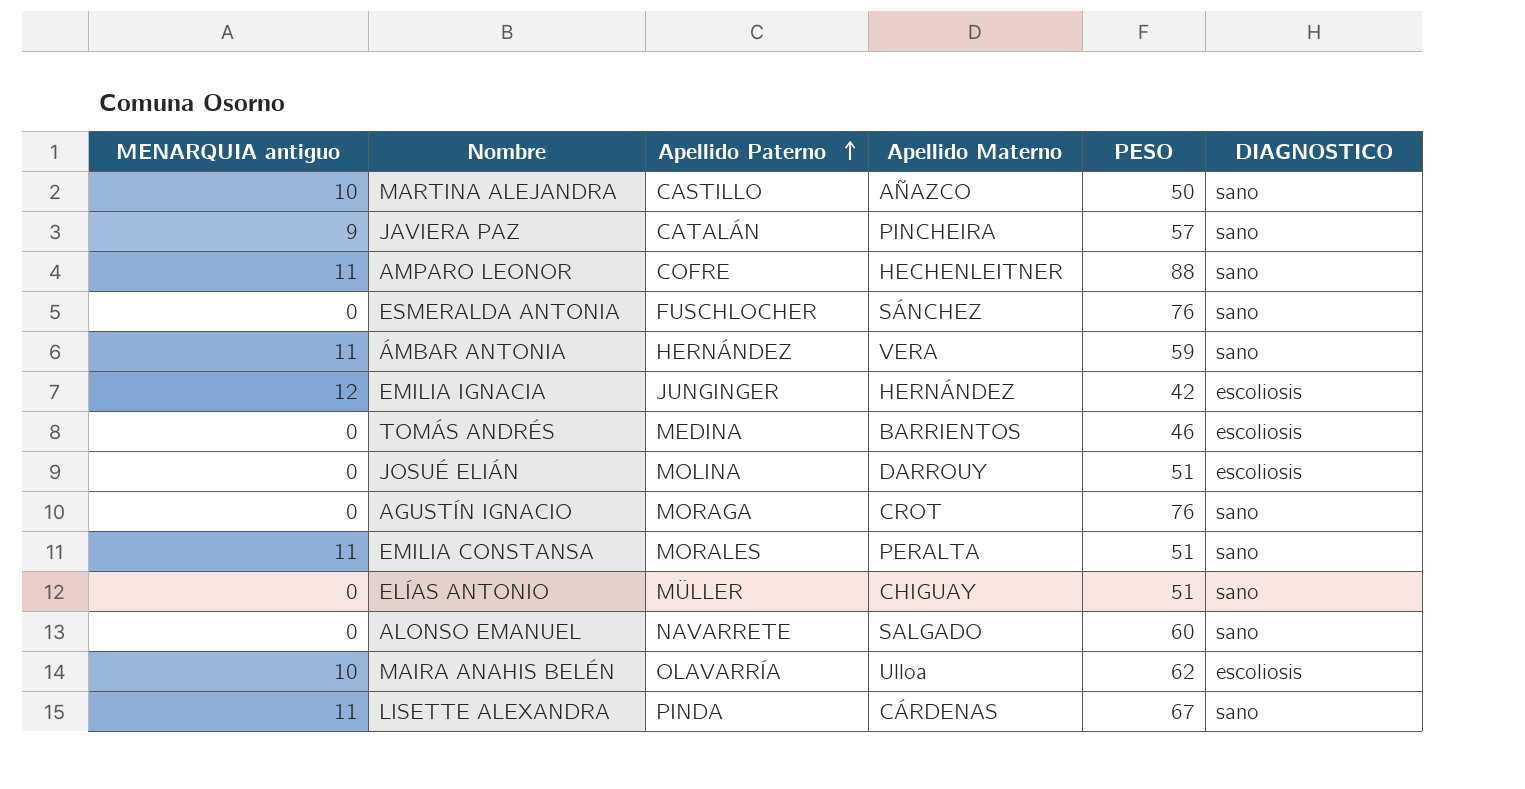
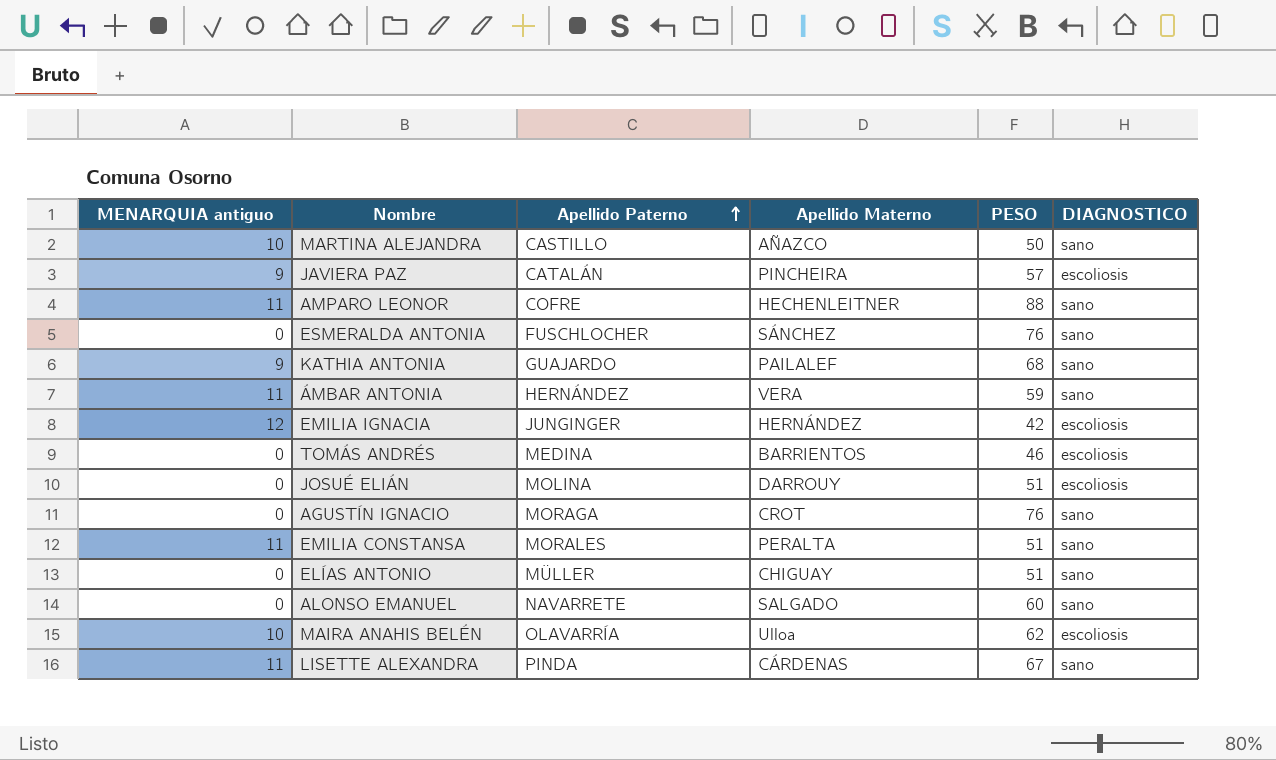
JAVIERA PAZ | DIAGNOSTICO: sano -> escoliosis
row KATHIA ANTONIA: none -> 9 | GUAJARDO | PAILALEF | 68 | sano

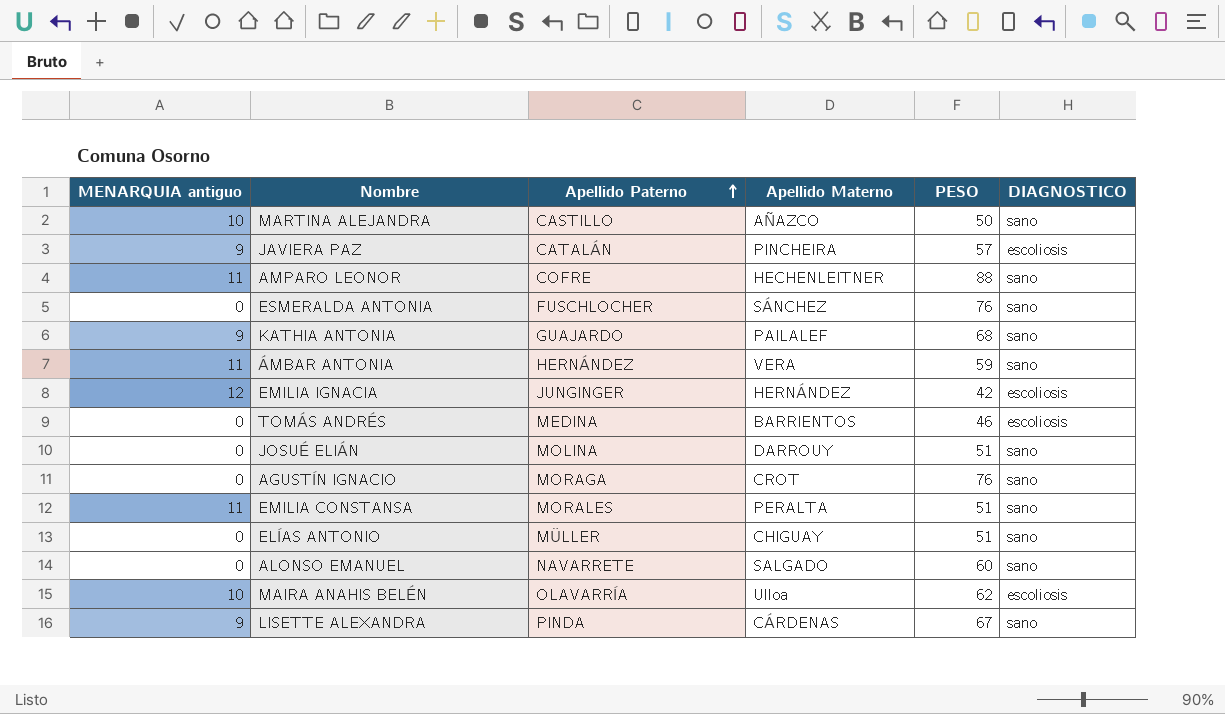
JOSUÉ ELIÁN | DIAGNOSTICO: escoliosis -> sano
LISETTE ALEXANDRA | MENARQUIA antiguo: 11 -> 9

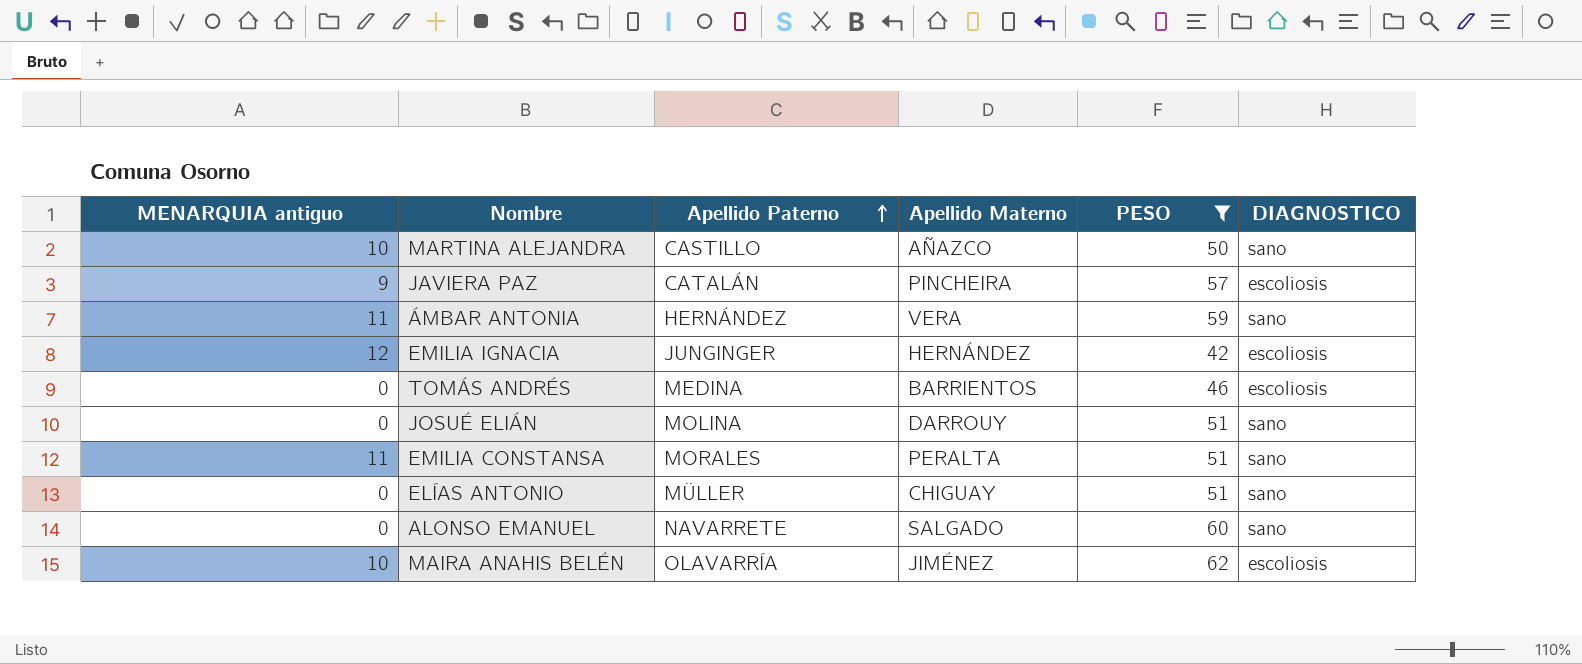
filter: none -> PESO <= 62
MAIRA ANAHIS BELÉN | Apellido Materno: Ulloa -> JIMÉNEZ

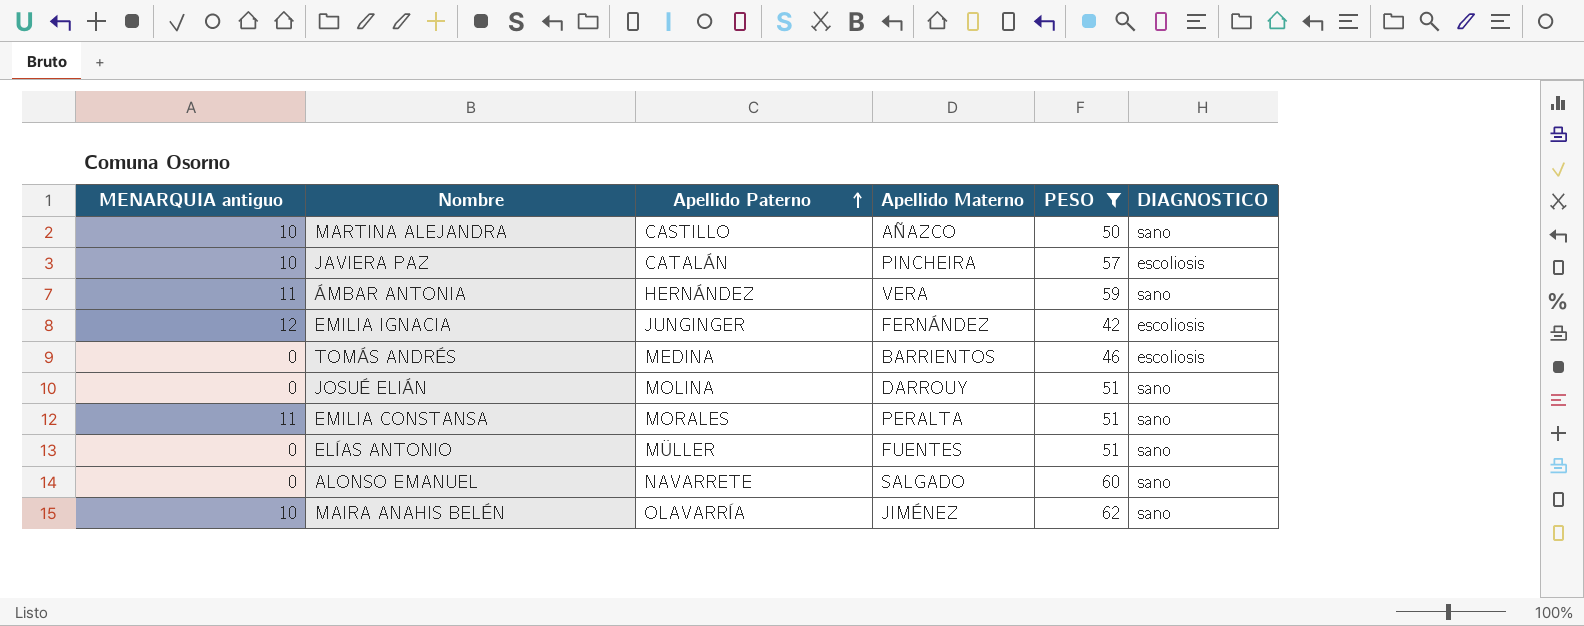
JAVIERA PAZ | MENARQUIA antiguo: 9 -> 10
EMILIA IGNACIA | Apellido Materno: HERNÁNDEZ -> FERNÁNDEZ
ELÍAS ANTONIO | Apellido Materno: CHIGUAY -> FUENTES
MAIRA ANAHIS BELÉN | DIAGNOSTICO: escoliosis -> sano

